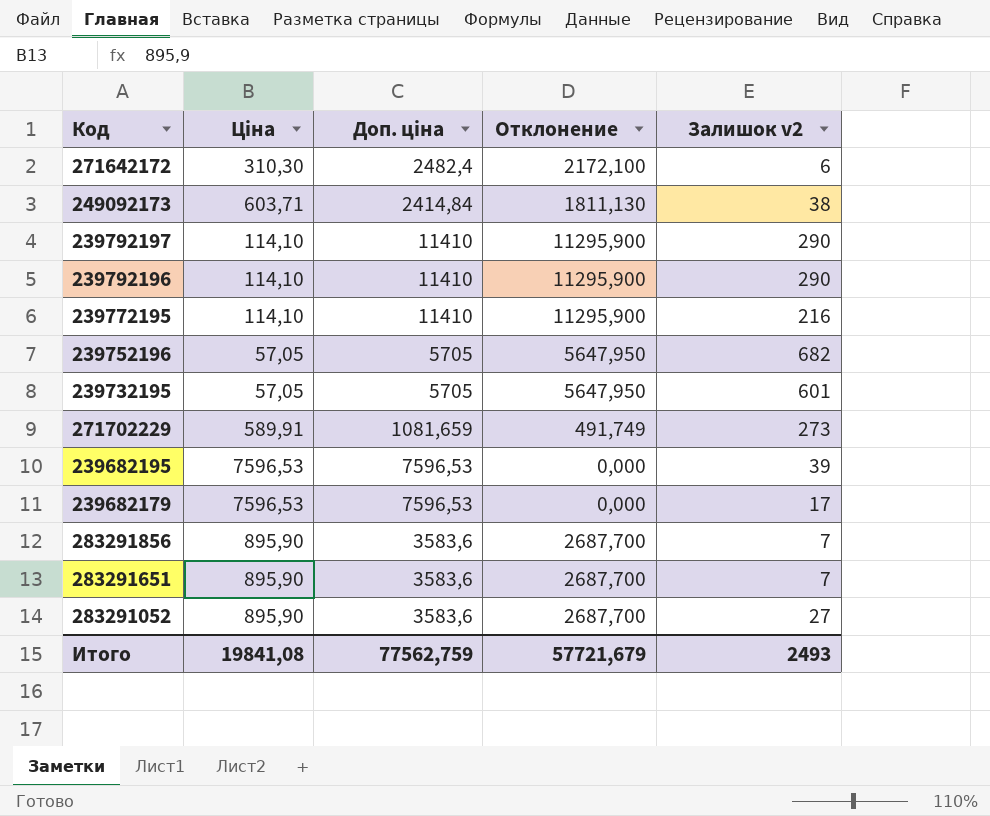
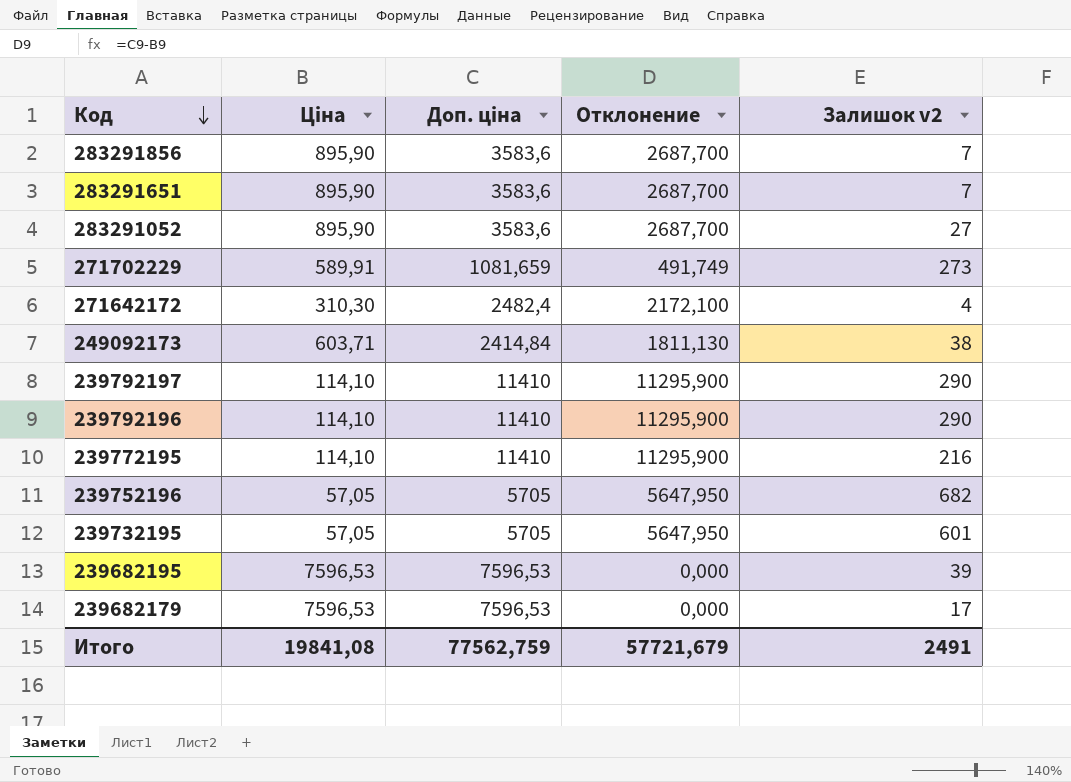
row order: none -> Код descending
271642172 | Залишок v2: 6 -> 4
Итого | Залишок v2: 2493 -> 2491

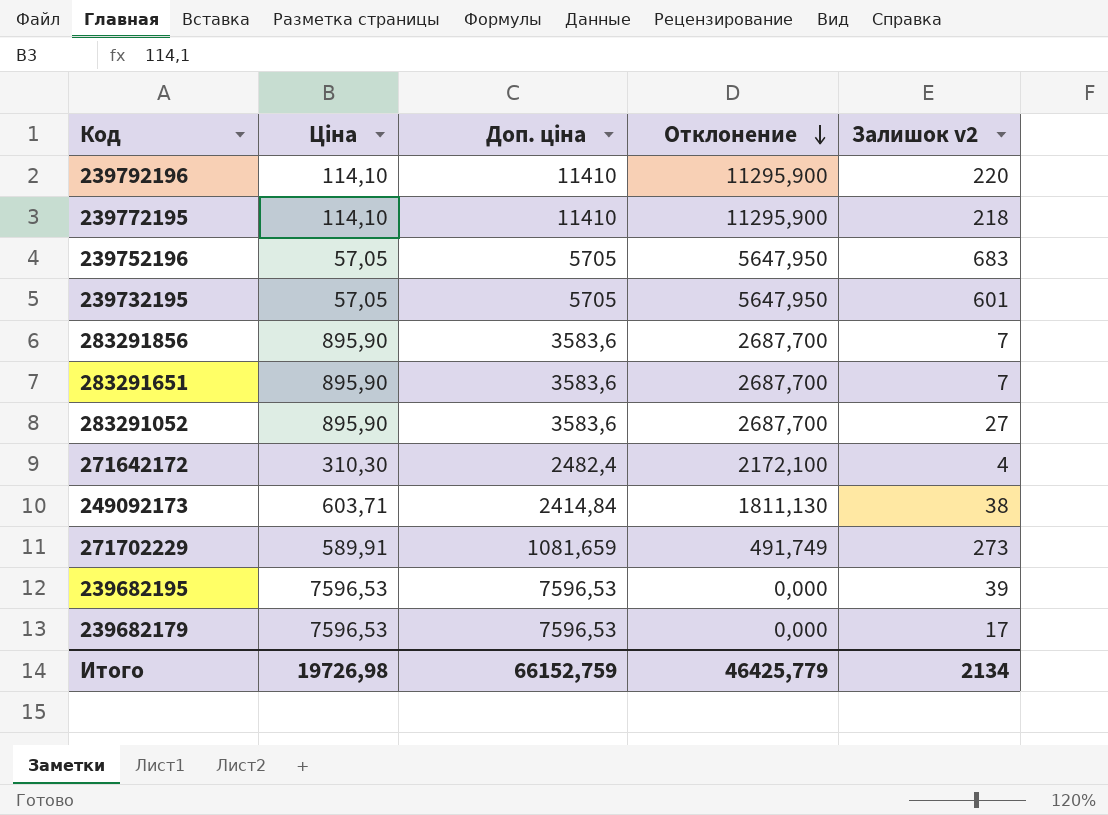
row order: Код descending -> Отклонение descending
row 239792197: 114,10 | 11410 | 11295,900 | 290 -> none
239792196 | Залишок v2: 290 -> 220
239772195 | Залишок v2: 216 -> 218
239752196 | Залишок v2: 682 -> 683
Итого | Ціна: 19841,08 -> 19726,98
Итого | Доп. ціна: 77562,759 -> 66152,759
Итого | Отклонение: 57721,679 -> 46425,779
Итого | Залишок v2: 2491 -> 2134

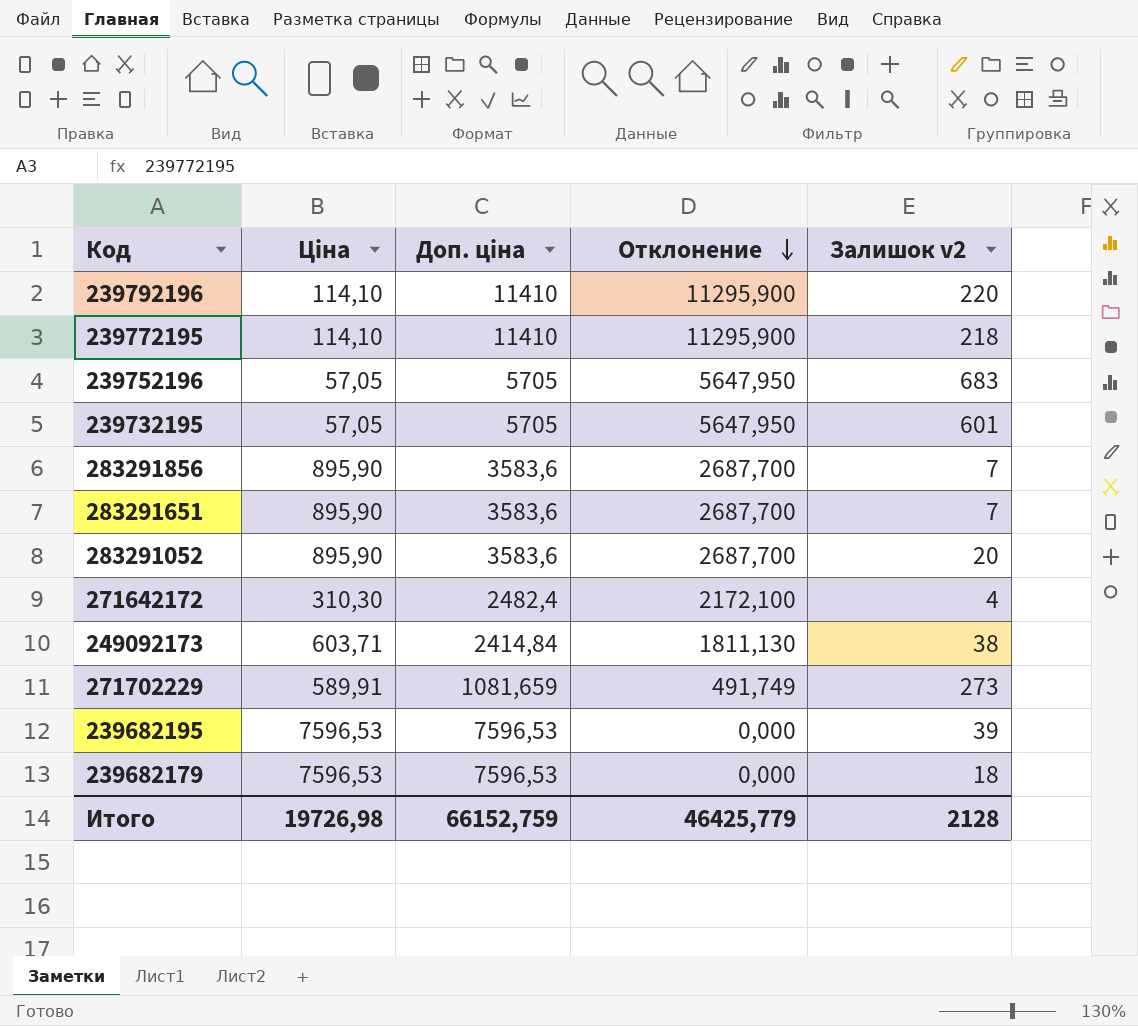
283291052 | Залишок v2: 27 -> 20
239682179 | Залишок v2: 17 -> 18
Итого | Залишок v2: 2134 -> 2128

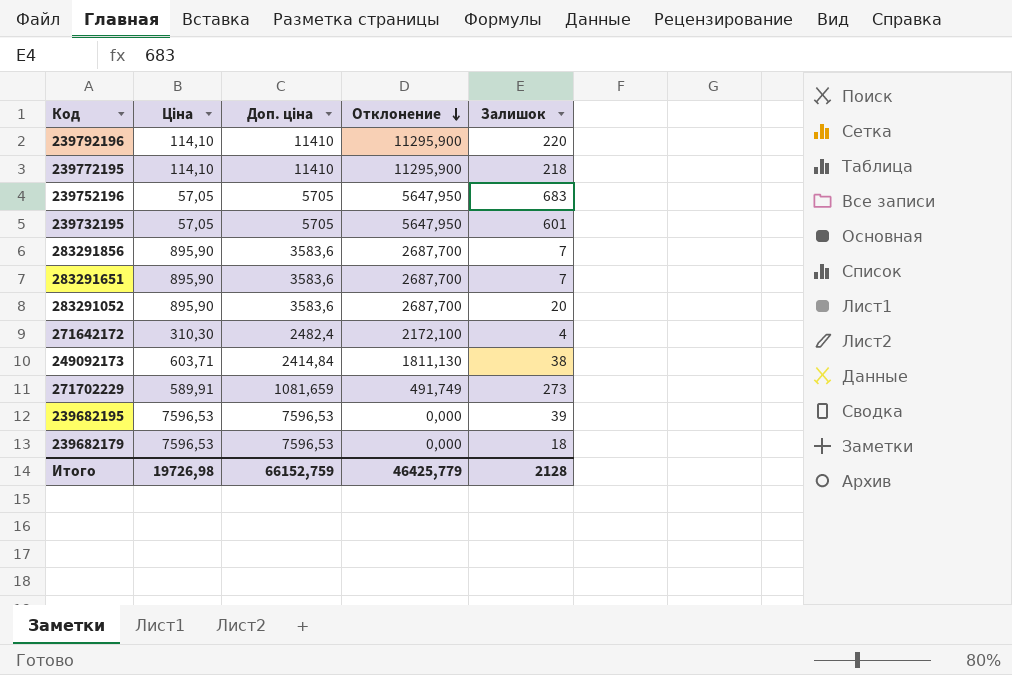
column name: Залишок v2 -> Залишок

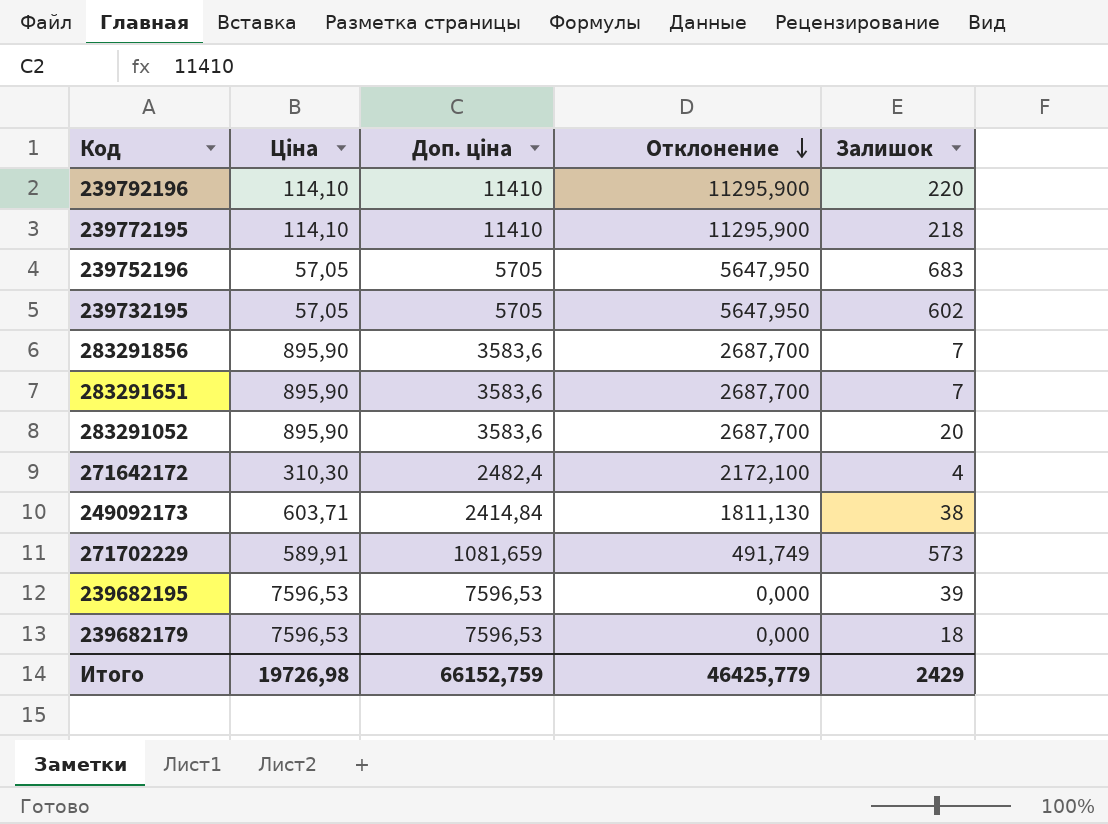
239732195 | Залишок: 601 -> 602
271702229 | Залишок: 273 -> 573
Итого | Залишок: 2128 -> 2429

